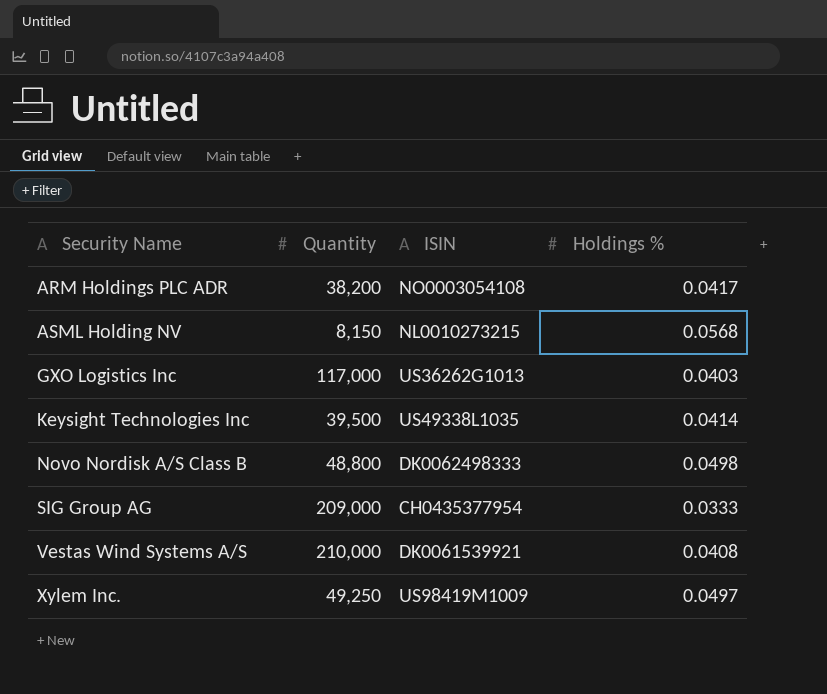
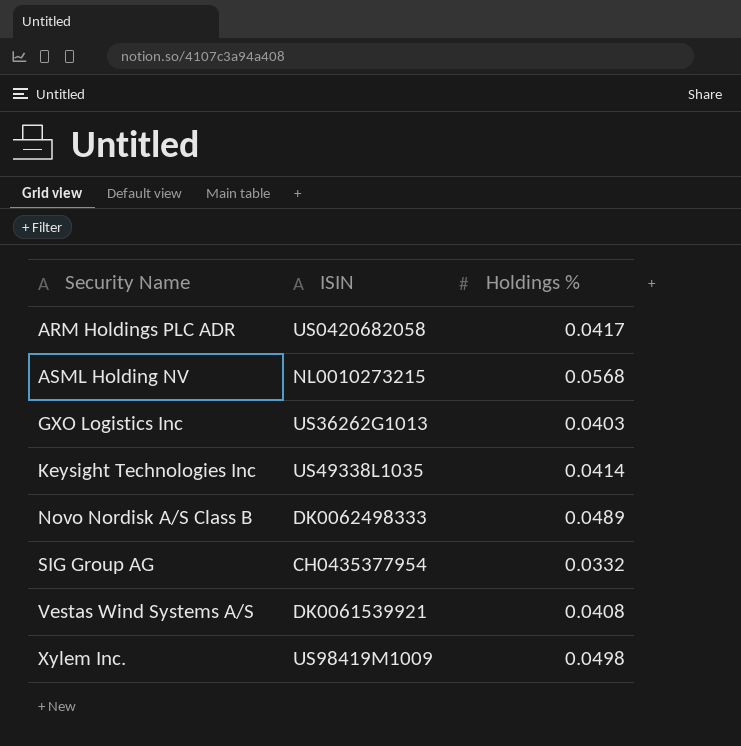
column Quantity | position: 2 -> none
ARM Holdings PLC ADR | ISIN: NO0003054108 -> US0420682058
Novo Nordisk A/S Class B | Holdings %: 0.0498 -> 0.0489
SIG Group AG | Holdings %: 0.0333 -> 0.0332
Xylem Inc. | Holdings %: 0.0497 -> 0.0498

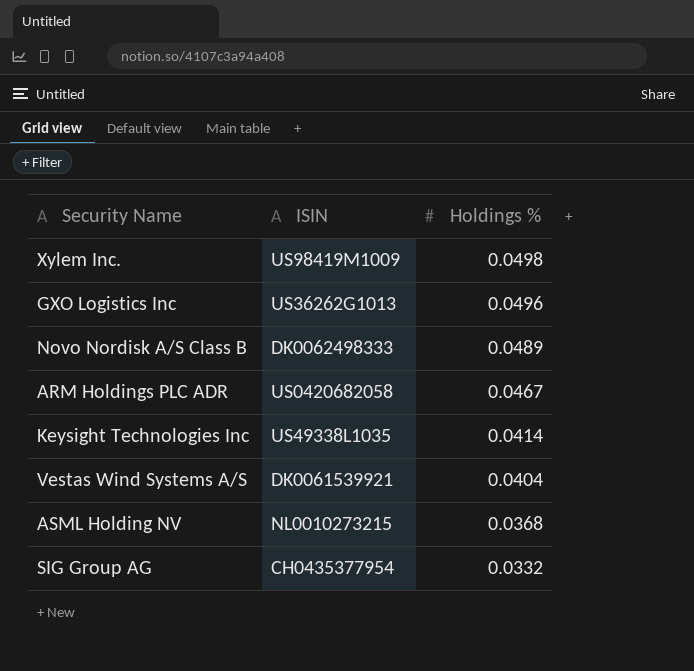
row order: Security Name ascending -> Holdings % descending
GXO Logistics Inc | Holdings %: 0.0403 -> 0.0496
ARM Holdings PLC ADR | Holdings %: 0.0417 -> 0.0467
Vestas Wind Systems A/S | Holdings %: 0.0408 -> 0.0404
ASML Holding NV | Holdings %: 0.0568 -> 0.0368

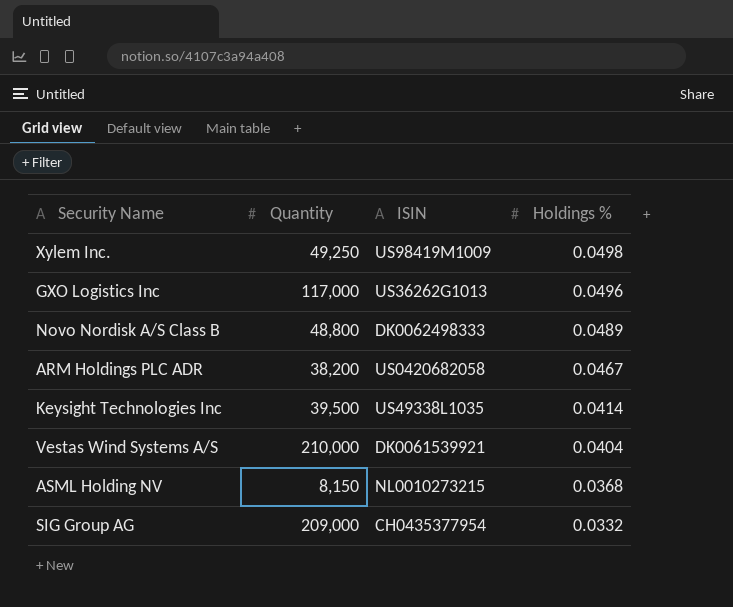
column Quantity | position: none -> 2

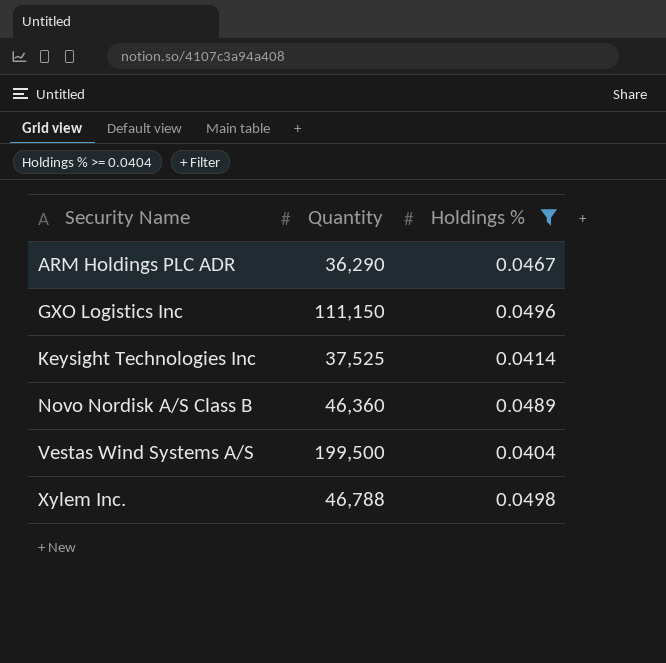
filter: none -> Holdings % >= 0.0404
row order: Holdings % descending -> Security Name ascending
column ISIN | position: 3 -> none
ARM Holdings PLC ADR | Quantity: 38,200 -> 36,290
GXO Logistics Inc | Quantity: 117,000 -> 111,150
Keysight Technologies Inc | Quantity: 39,500 -> 37,525
Novo Nordisk A/S Class B | Quantity: 48,800 -> 46,360
Vestas Wind Systems A/S | Quantity: 210,000 -> 199,500
Xylem Inc. | Quantity: 49,250 -> 46,788

